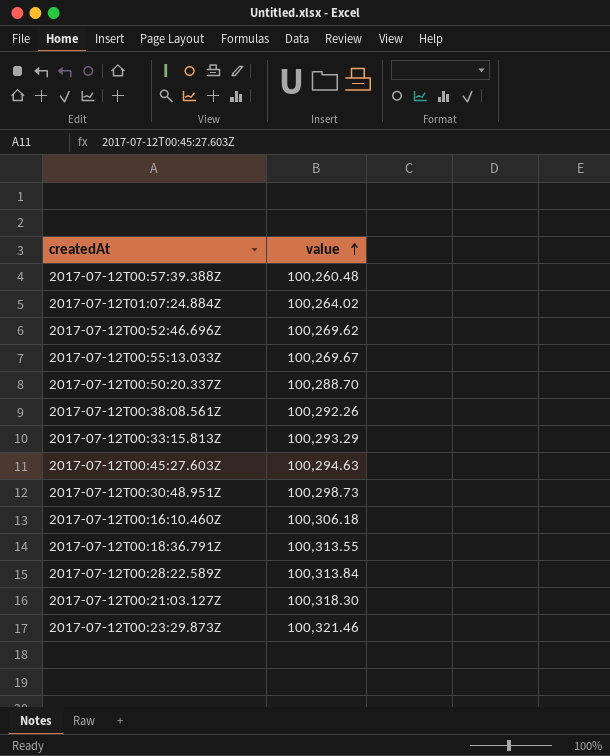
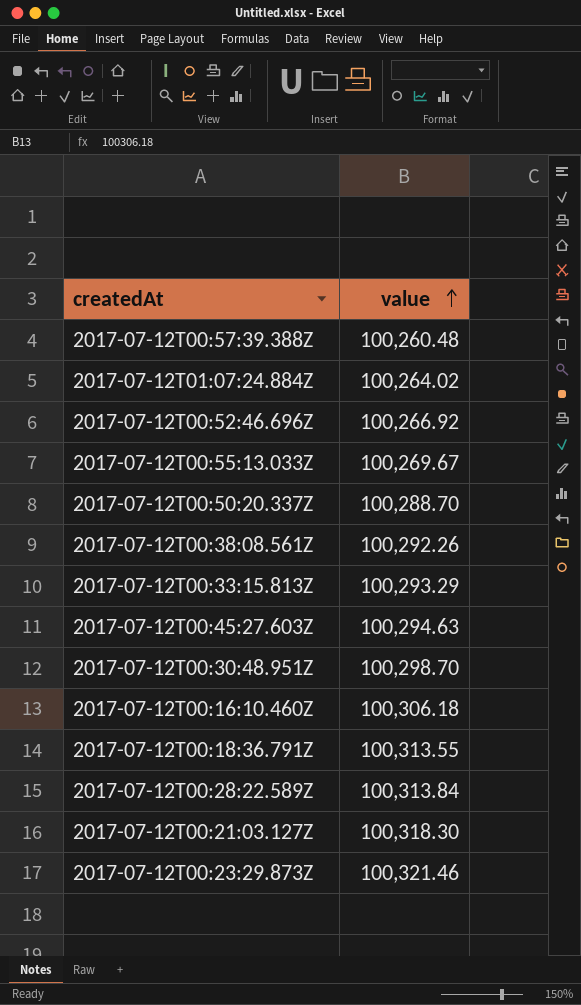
2017-07-12T00:52:46.696Z | value: 100,269.62 -> 100,266.92
2017-07-12T00:30:48.951Z | value: 100,298.73 -> 100,298.70

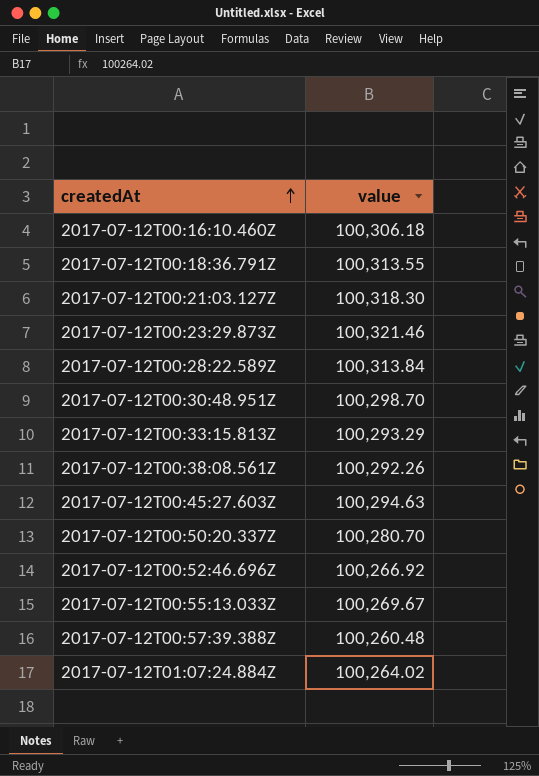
row order: value ascending -> createdAt ascending
2017-07-12T00:50:20.337Z | value: 100,288.70 -> 100,280.70

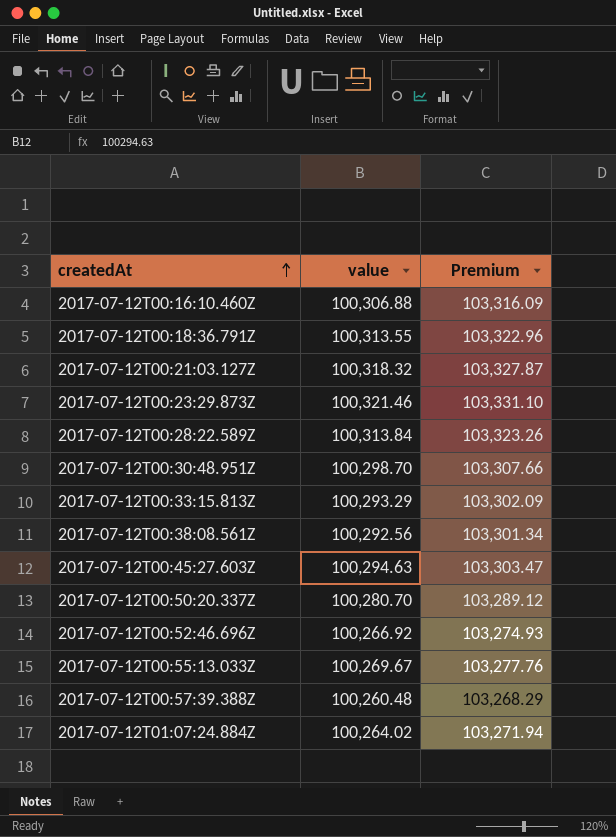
column Premium | formula: none -> [value] * 1.03
2017-07-12T00:16:10.460Z | value: 100,306.18 -> 100,306.88
2017-07-12T00:21:03.127Z | value: 100,318.30 -> 100,318.32
2017-07-12T00:38:08.561Z | value: 100,292.26 -> 100,292.56

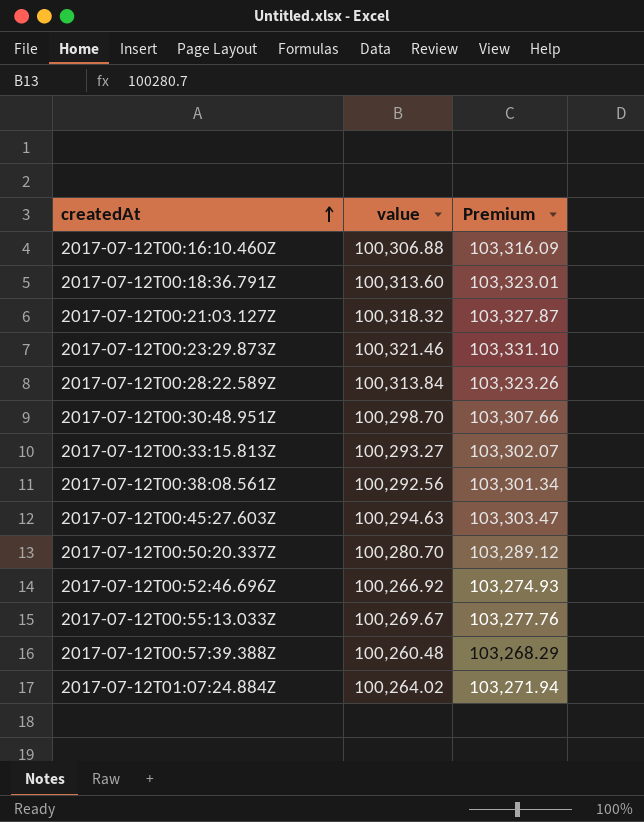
2017-07-12T00:18:36.791Z | value: 100,313.55 -> 100,313.60
2017-07-12T00:18:36.791Z | Premium: 103,322.96 -> 103,323.01
2017-07-12T00:33:15.813Z | value: 100,293.29 -> 100,293.27
2017-07-12T00:33:15.813Z | Premium: 103,302.09 -> 103,302.07

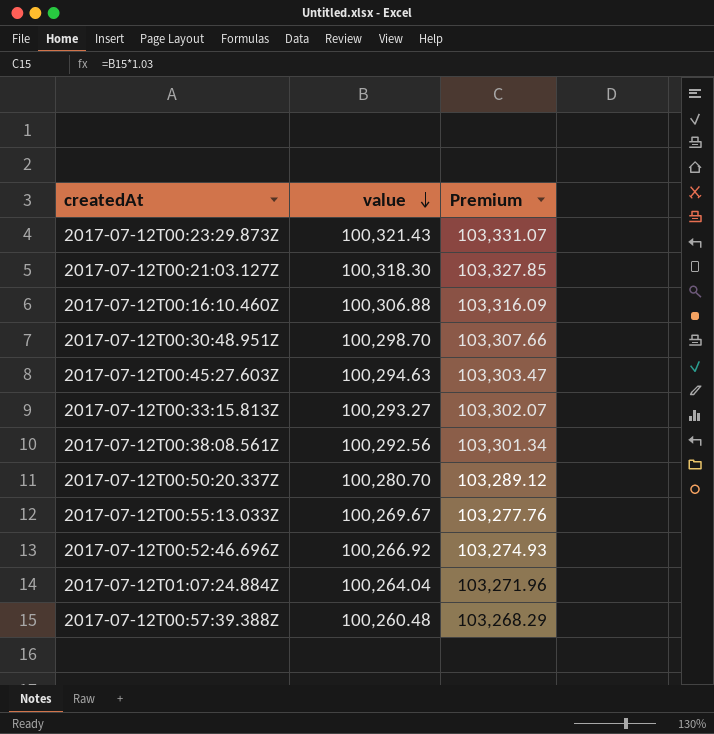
row order: createdAt ascending -> value descending
row 2017-07-12T00:18:36.791Z: 100,313.60 | 103,323.01 -> none
row 2017-07-12T00:28:22.589Z: 100,313.84 | 103,323.26 -> none
2017-07-12T00:23:29.873Z | value: 100,321.46 -> 100,321.43
2017-07-12T00:23:29.873Z | Premium: 103,331.10 -> 103,331.07
2017-07-12T00:21:03.127Z | value: 100,318.32 -> 100,318.30
2017-07-12T00:21:03.127Z | Premium: 103,327.87 -> 103,327.85
2017-07-12T01:07:24.884Z | value: 100,264.02 -> 100,264.04
2017-07-12T01:07:24.884Z | Premium: 103,271.94 -> 103,271.96

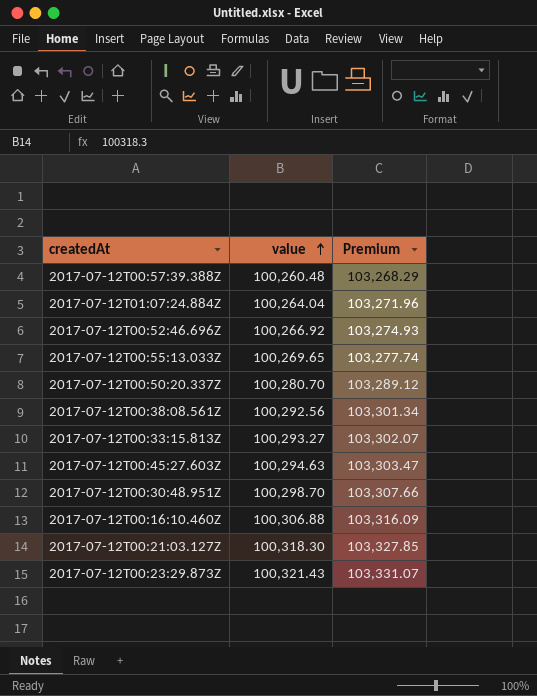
row order: value descending -> value ascending
2017-07-12T00:55:13.033Z | value: 100,269.67 -> 100,269.65
2017-07-12T00:55:13.033Z | Premium: 103,277.76 -> 103,277.74

